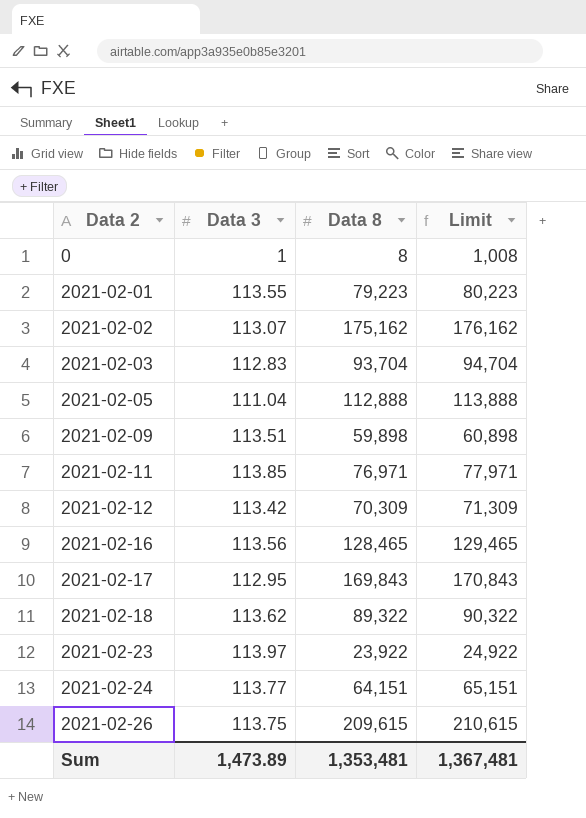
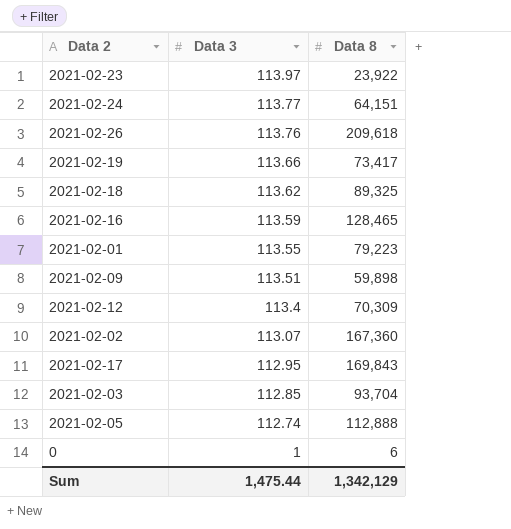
row order: Data 2 ascending -> Data 3 descending
column Limit | formula: [Data 8] + 1000 -> none
row 2021-02-11: 113.85 | 76,971 | 77,971 -> none
2021-02-26 | Data 3: 113.75 -> 113.76
2021-02-26 | Data 8: 209,615 -> 209,618
row 2021-02-19: none -> 113.66 | 73,417
2021-02-18 | Data 8: 89,322 -> 89,325
2021-02-16 | Data 3: 113.56 -> 113.59
2021-02-12 | Data 3: 113.42 -> 113.4
2021-02-02 | Data 8: 175,162 -> 167,360
2021-02-03 | Data 3: 112.83 -> 112.85
2021-02-05 | Data 3: 111.04 -> 112.74
0 | Data 8: 8 -> 6
Sum | Data 3: 1,473.89 -> 1,475.44
Sum | Data 8: 1,353,481 -> 1,342,129

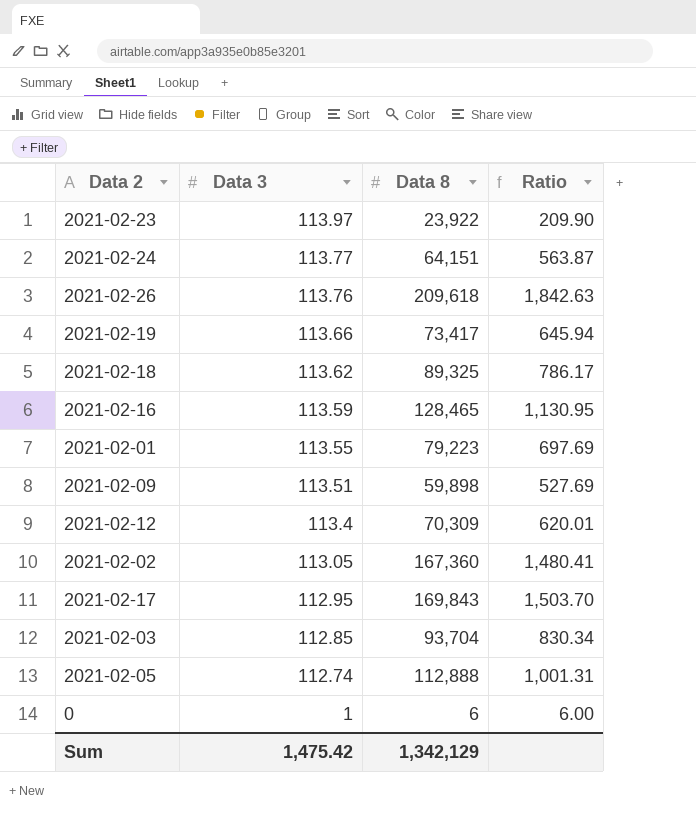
column Ratio | formula: none -> [Data 8] / [Data 3]
2021-02-02 | Data 3: 113.07 -> 113.05
Sum | Data 3: 1,475.44 -> 1,475.42

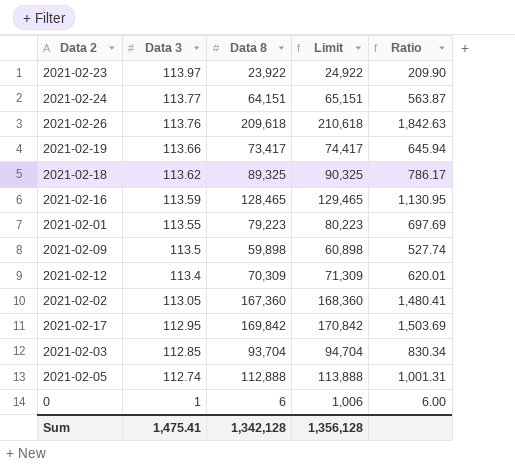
column Limit | formula: none -> [Data 8] + 1000
2021-02-09 | Data 3: 113.51 -> 113.5
2021-02-09 | Ratio: 527.69 -> 527.74
2021-02-17 | Data 8: 169,843 -> 169,842
2021-02-17 | Ratio: 1,503.70 -> 1,503.69
Sum | Data 3: 1,475.42 -> 1,475.41
Sum | Data 8: 1,342,129 -> 1,342,128

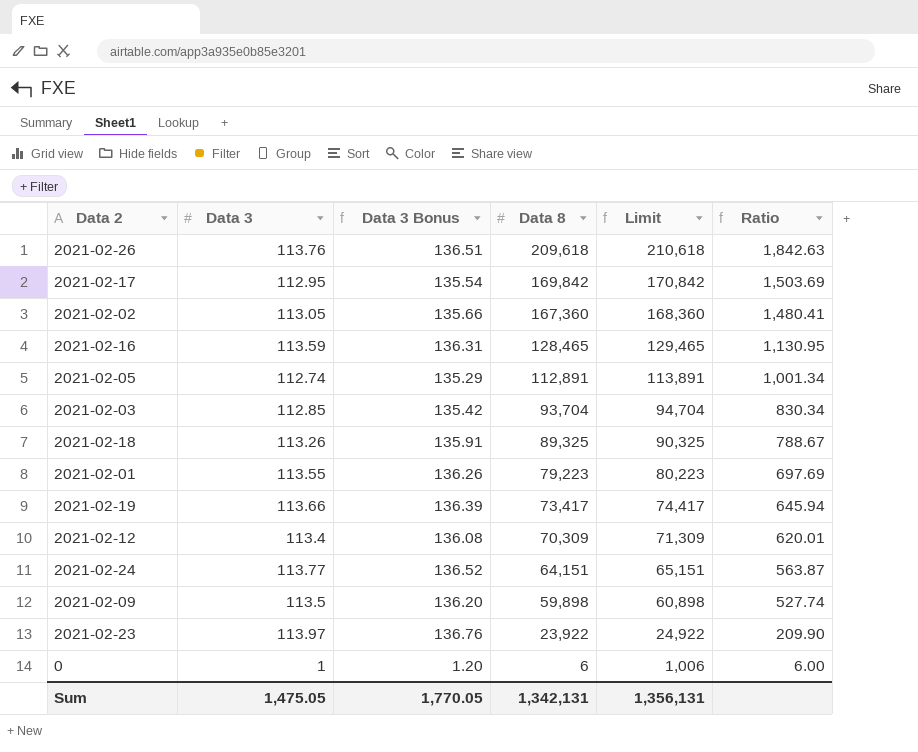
row order: Data 3 descending -> Data 8 descending
column Data 3 Bonus | formula: none -> [Data 3] * 1.2
2021-02-05 | Data 8: 112,888 -> 112,891
2021-02-05 | Limit: 113,888 -> 113,891
2021-02-05 | Ratio: 1,001.31 -> 1,001.34
2021-02-18 | Data 3: 113.62 -> 113.26
2021-02-18 | Ratio: 786.17 -> 788.67
Sum | Data 3: 1,475.41 -> 1,475.05
Sum | Data 8: 1,342,128 -> 1,342,131
Sum | Limit: 1,356,128 -> 1,356,131

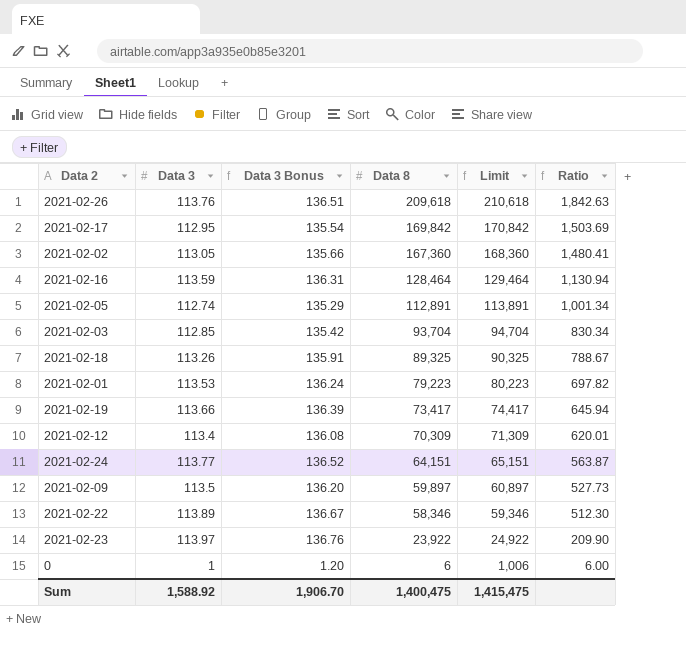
2021-02-16 | Data 8: 128,465 -> 128,464
2021-02-16 | Limit: 129,465 -> 129,464
2021-02-16 | Ratio: 1,130.95 -> 1,130.94
2021-02-01 | Data 3: 113.55 -> 113.53
2021-02-01 | Data 3 Bonus: 136.26 -> 136.24
2021-02-01 | Ratio: 697.69 -> 697.82
2021-02-09 | Data 8: 59,898 -> 59,897
2021-02-09 | Limit: 60,898 -> 60,897
2021-02-09 | Ratio: 527.74 -> 527.73
row 2021-02-22: none -> 113.89 | 136.67 | 58,346 | 59,346 | 512.30
Sum | Data 3: 1,475.05 -> 1,588.92
Sum | Data 3 Bonus: 1,770.05 -> 1,906.70
Sum | Data 8: 1,342,131 -> 1,400,475
Sum | Limit: 1,356,131 -> 1,415,475

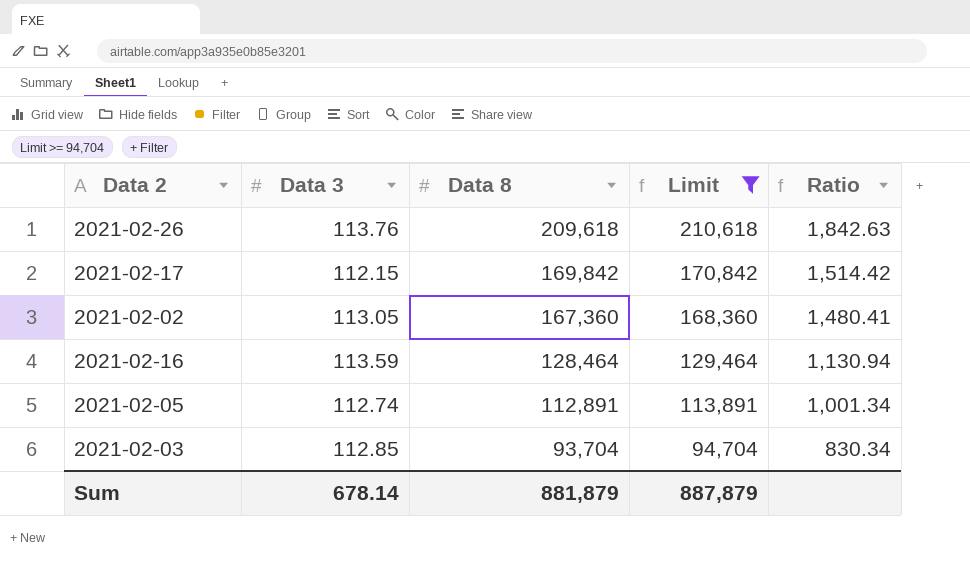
filter: none -> Limit >= 94,704
column Data 3 Bonus | formula: [Data 3] * 1.2 -> none
2021-02-17 | Data 3: 112.95 -> 112.15
2021-02-17 | Ratio: 1,503.69 -> 1,514.42
Sum | Data 3: 1,588.92 -> 678.14
Sum | Data 8: 1,400,475 -> 881,879
Sum | Limit: 1,415,475 -> 887,879

